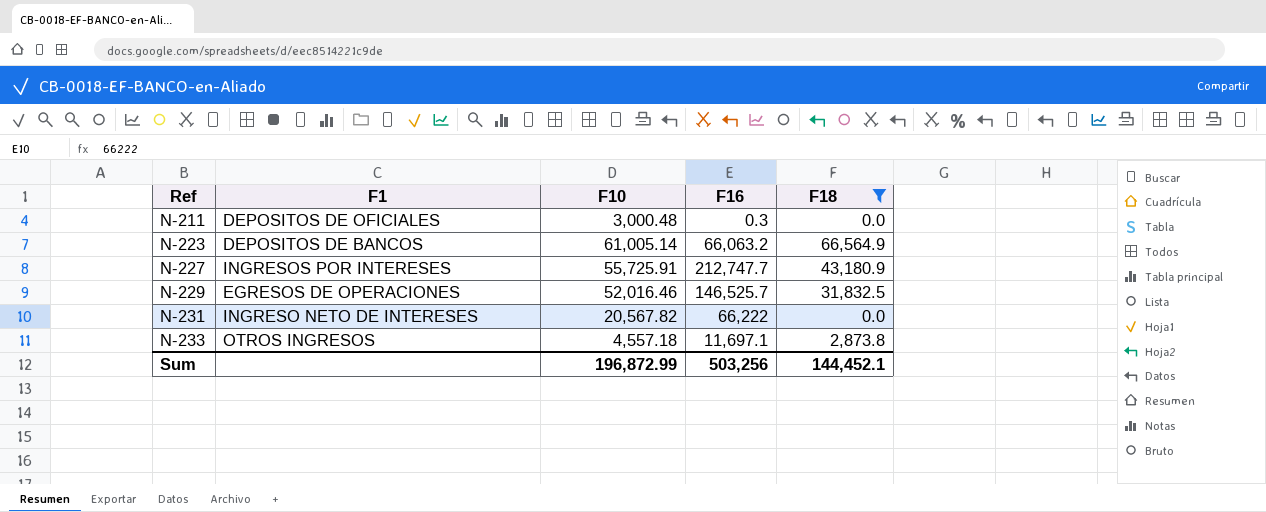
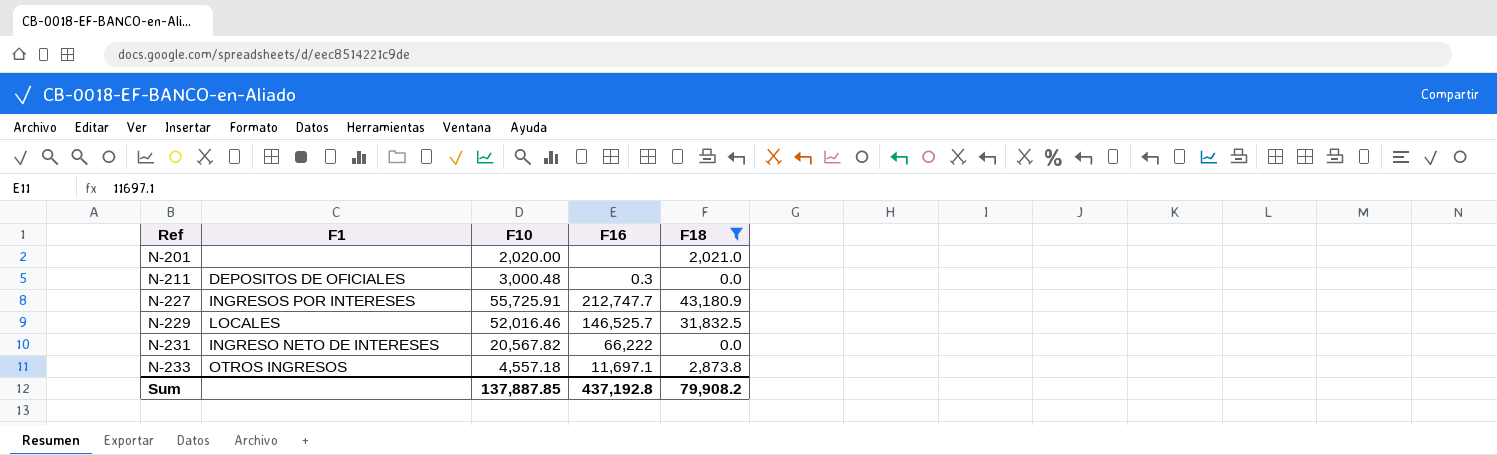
row N-223: DEPOSITOS DE BANCOS | 61,005.14 | 66,063.2 | 66,564.9 -> none
row N-201: none -> none | 2,020.00 | none | 2,021.0
N-229 | F1: EGRESOS DE OPERACIONES -> LOCALES
Sum | F10: 196,872.99 -> 137,887.85
Sum | F16: 503,256 -> 437,192.8
Sum | F18: 144,452.1 -> 79,908.2

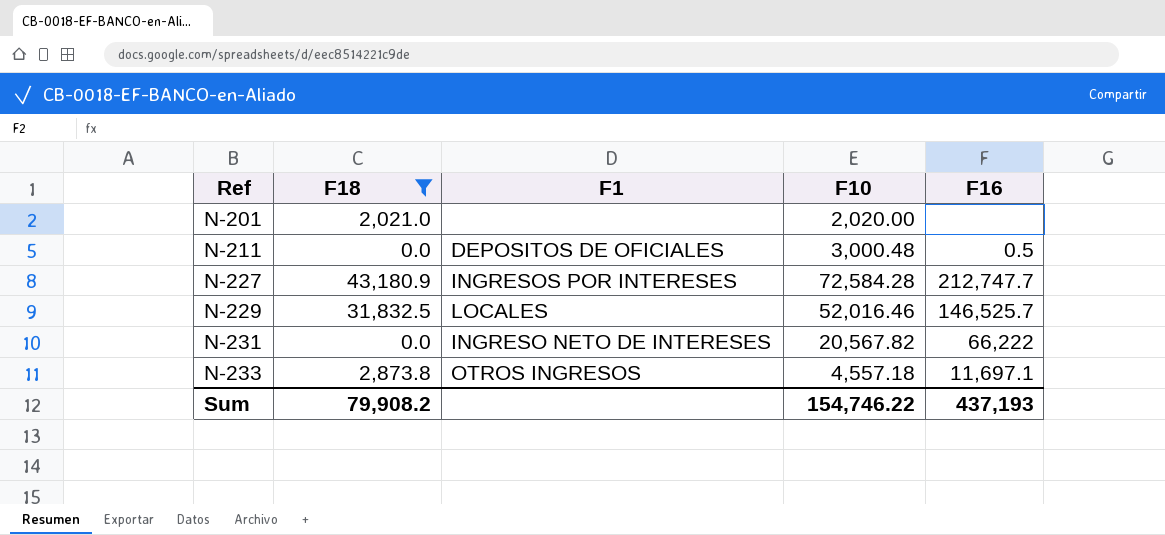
column F18 | position: 5 -> 2
N-211 | F16: 0.3 -> 0.5
N-227 | F10: 55,725.91 -> 72,584.28
Sum | F10: 137,887.85 -> 154,746.22
Sum | F16: 437,192.8 -> 437,193

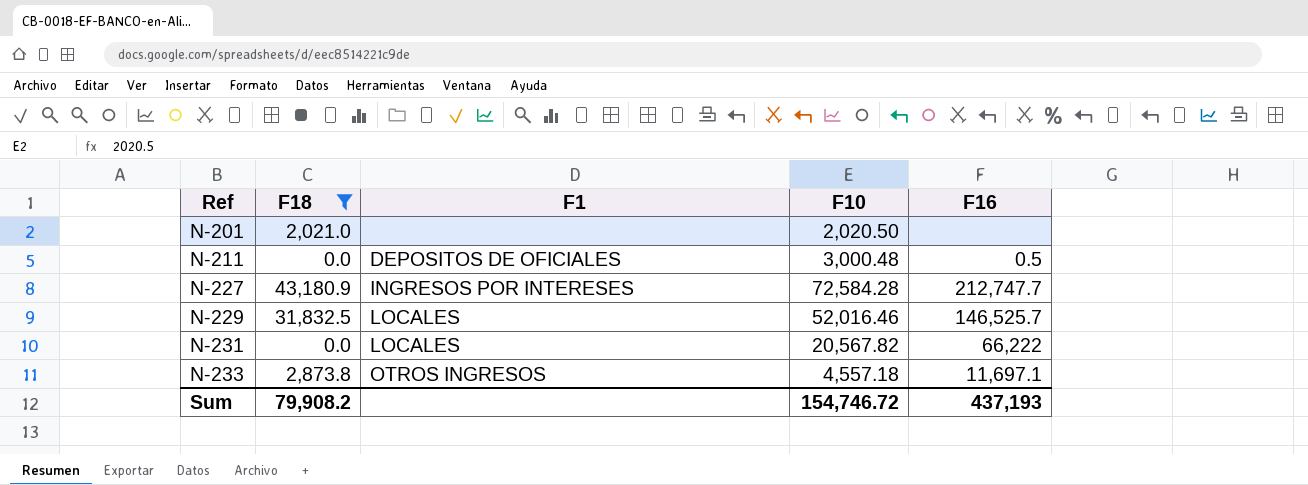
N-201 | F10: 2,020.00 -> 2,020.50
N-231 | F1: INGRESO NETO DE INTERESES -> LOCALES
Sum | F10: 154,746.22 -> 154,746.72

